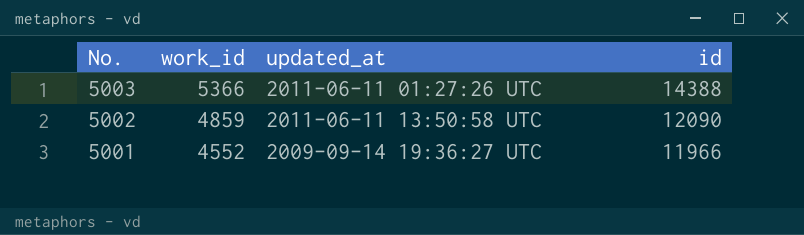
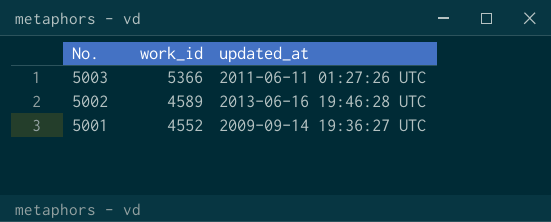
column id | position: 4 -> none
5002 | work_id: 4859 -> 4589
5002 | updated_at: 2011-06-11 13:50:58 UTC -> 2013-06-16 19:46:28 UTC

